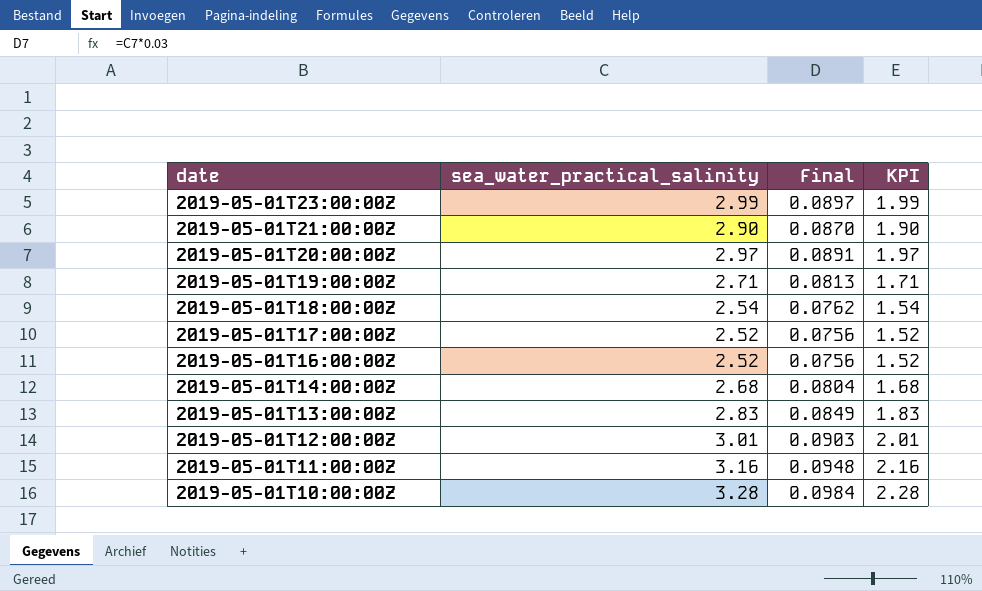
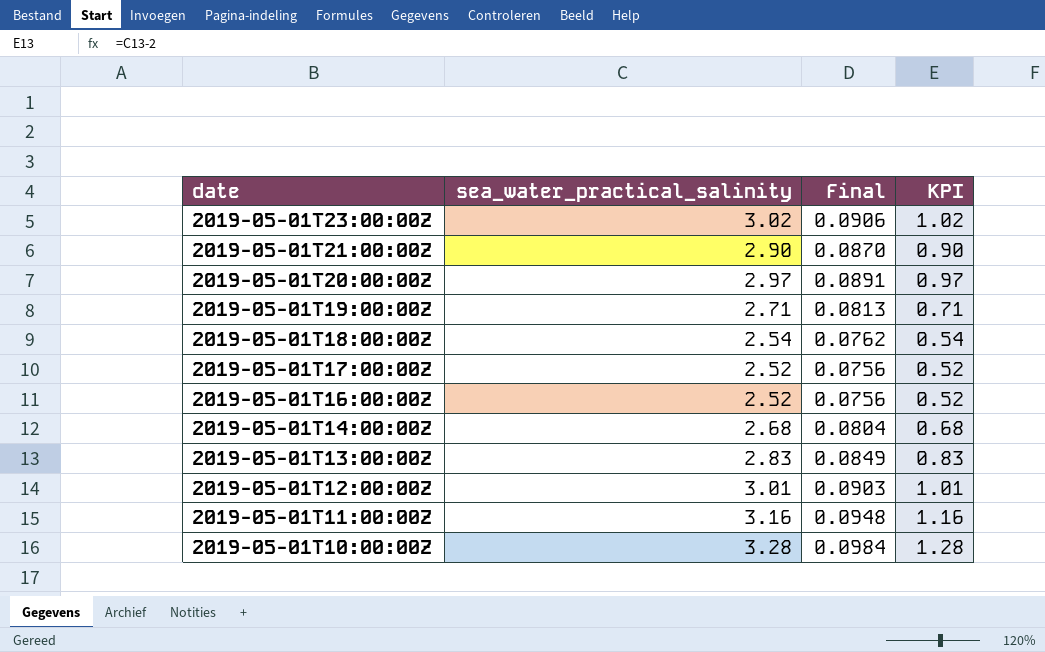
column KPI | formula: [sea_water_practical_salinity] - 1 -> [sea_water_practical_salinity] - 2
2019-05-01T23:00:00Z | sea_water_practical_salinity: 2.99 -> 3.02
2019-05-01T23:00:00Z | Final: 0.0897 -> 0.0906

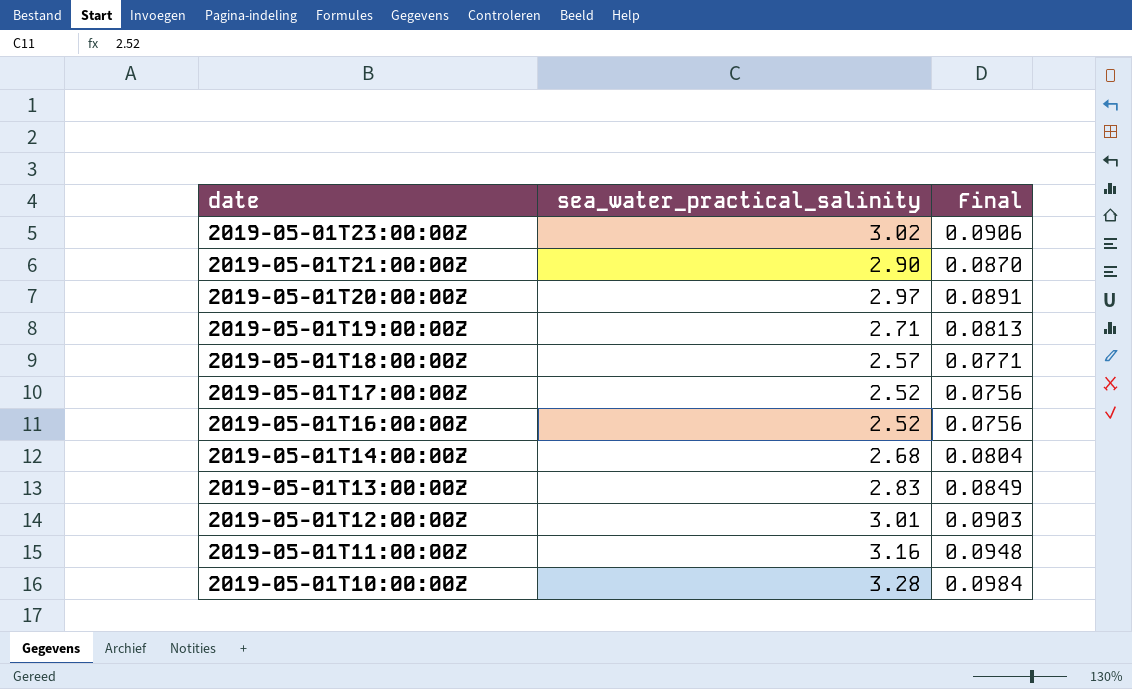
column KPI | formula: [sea_water_practical_salinity] - 2 -> none
2019-05-01T18:00:00Z | sea_water_practical_salinity: 2.54 -> 2.57
2019-05-01T18:00:00Z | Final: 0.0762 -> 0.0771

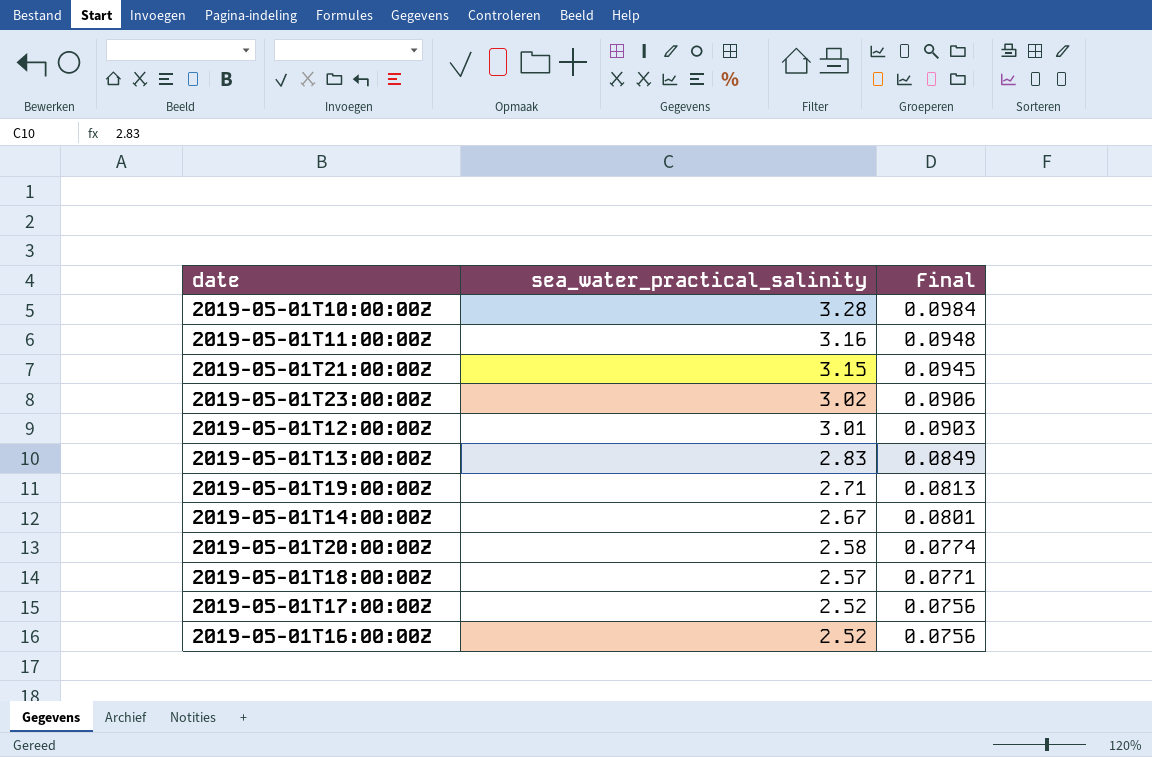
row order: date descending -> sea_water_practical_salinity descending
2019-05-01T21:00:00Z | sea_water_practical_salinity: 2.90 -> 3.15
2019-05-01T21:00:00Z | Final: 0.0870 -> 0.0945
2019-05-01T14:00:00Z | sea_water_practical_salinity: 2.68 -> 2.67
2019-05-01T14:00:00Z | Final: 0.0804 -> 0.0801
2019-05-01T20:00:00Z | sea_water_practical_salinity: 2.97 -> 2.58
2019-05-01T20:00:00Z | Final: 0.0891 -> 0.0774

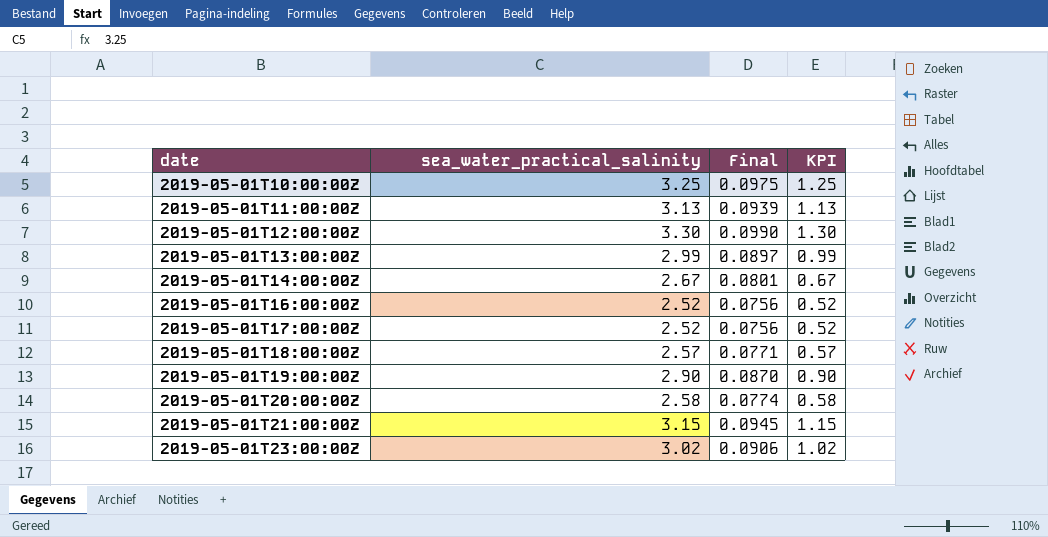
row order: sea_water_practical_salinity descending -> date ascending
column KPI | formula: none -> [sea_water_practical_salinity] - 2
2019-05-01T10:00:00Z | sea_water_practical_salinity: 3.28 -> 3.25
2019-05-01T10:00:00Z | Final: 0.0984 -> 0.0975
2019-05-01T11:00:00Z | sea_water_practical_salinity: 3.16 -> 3.13
2019-05-01T11:00:00Z | Final: 0.0948 -> 0.0939
2019-05-01T12:00:00Z | sea_water_practical_salinity: 3.01 -> 3.30
2019-05-01T12:00:00Z | Final: 0.0903 -> 0.0990
2019-05-01T13:00:00Z | sea_water_practical_salinity: 2.83 -> 2.99
2019-05-01T13:00:00Z | Final: 0.0849 -> 0.0897
2019-05-01T19:00:00Z | sea_water_practical_salinity: 2.71 -> 2.90
2019-05-01T19:00:00Z | Final: 0.0813 -> 0.0870

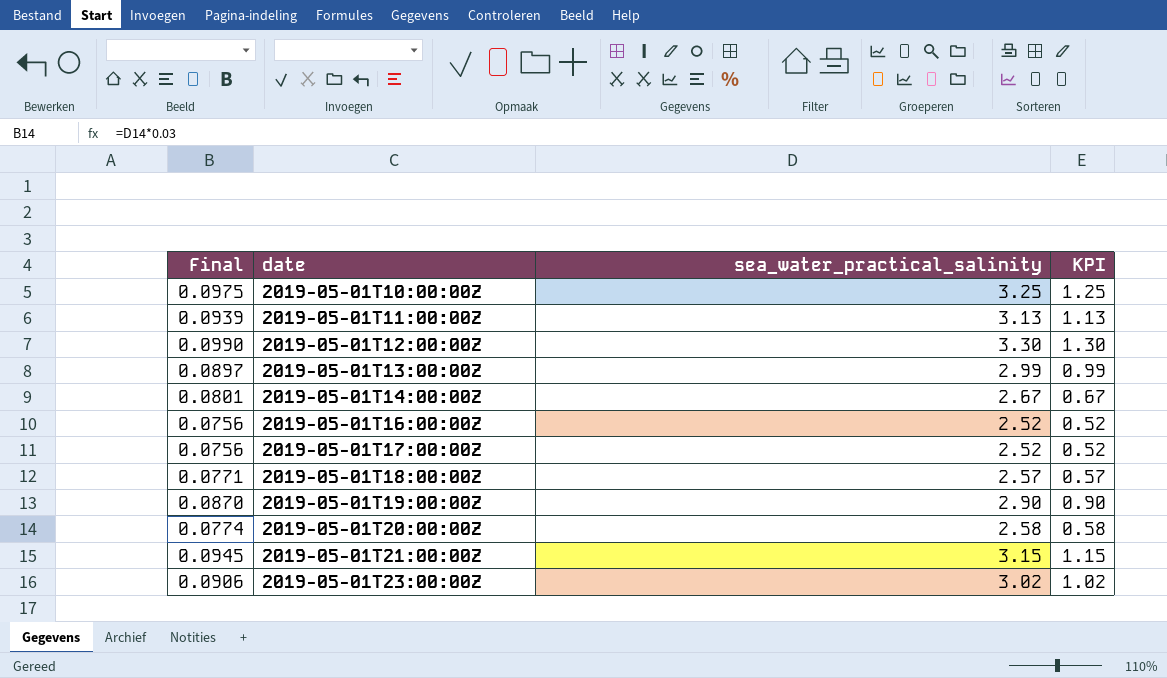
column Final | position: 3 -> 1

